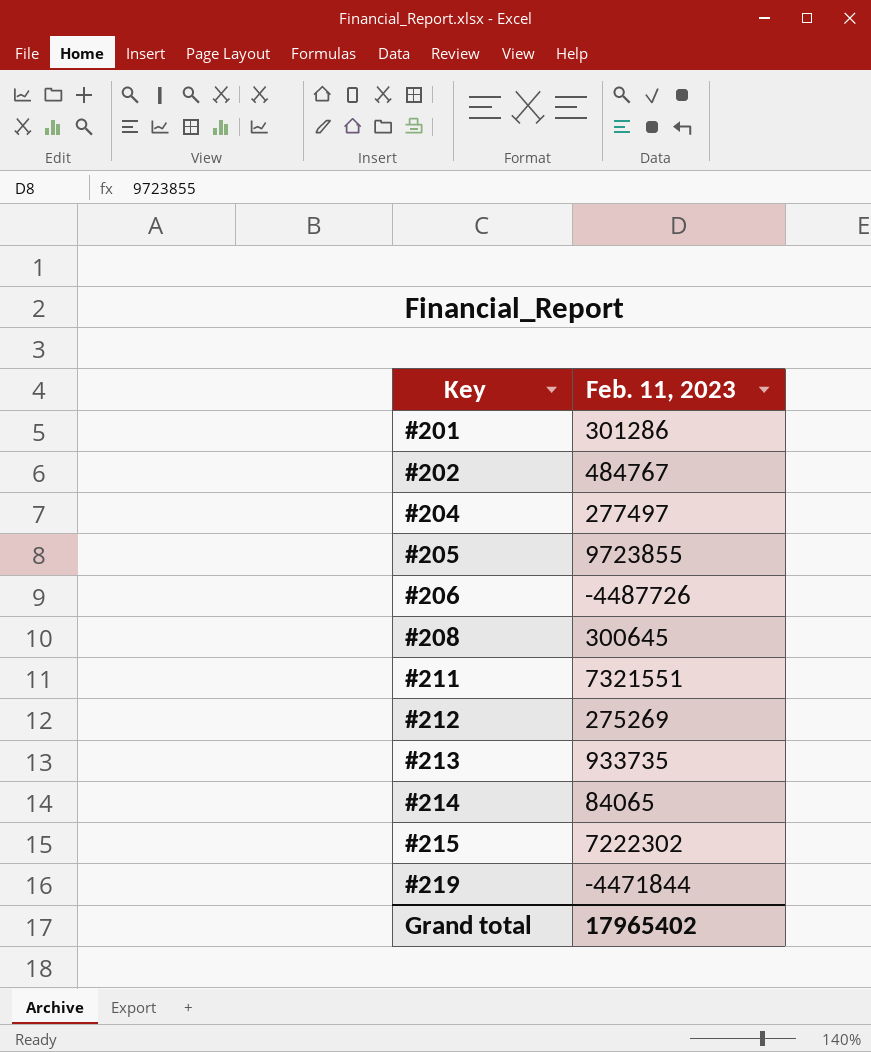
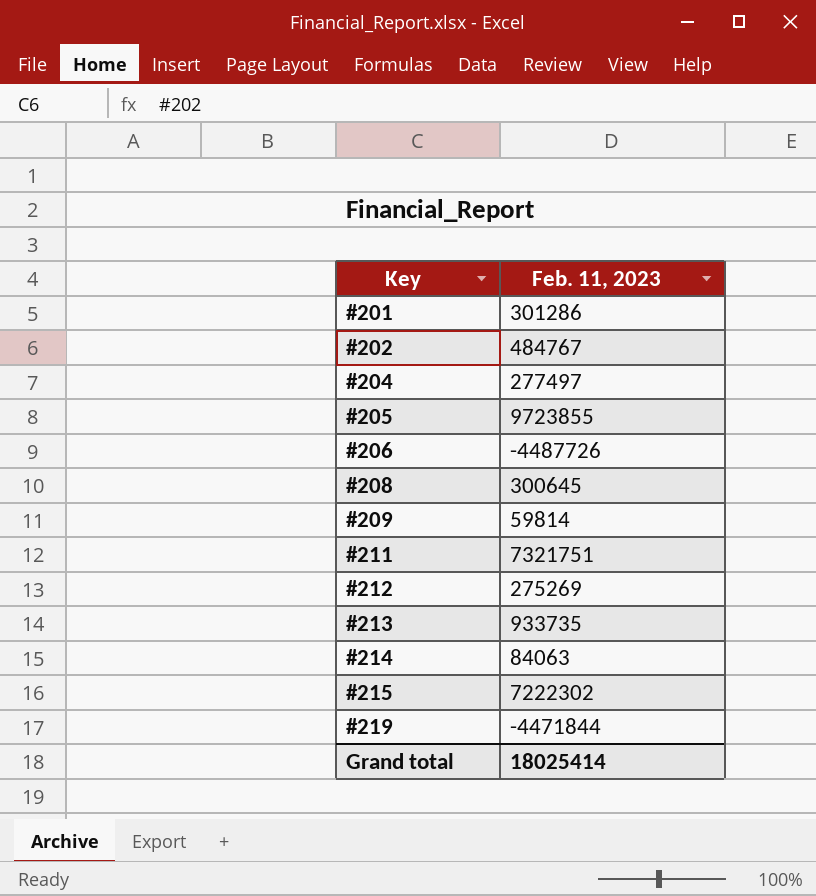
row #209: none -> 59814
#211 | Feb. 11, 2023: 7321551 -> 7321751
#214 | Feb. 11, 2023: 84065 -> 84063
Grand total | Feb. 11, 2023: 17965402 -> 18025414

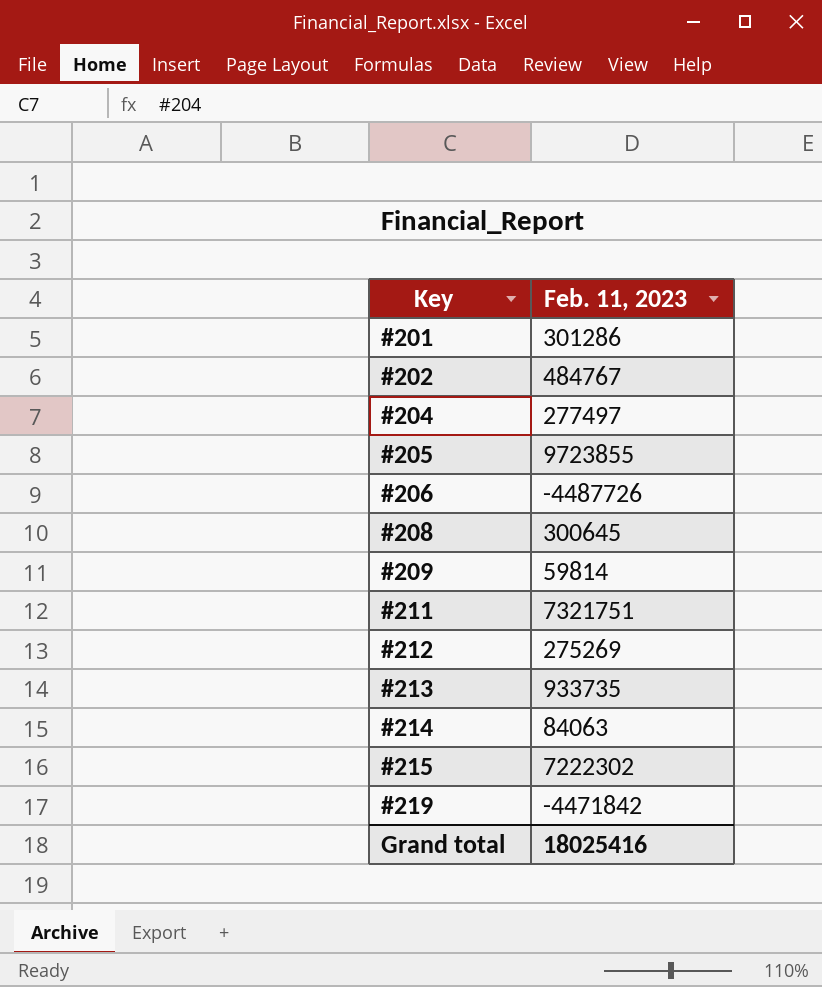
#219 | Feb. 11, 2023: -4471844 -> -4471842
Grand total | Feb. 11, 2023: 18025414 -> 18025416

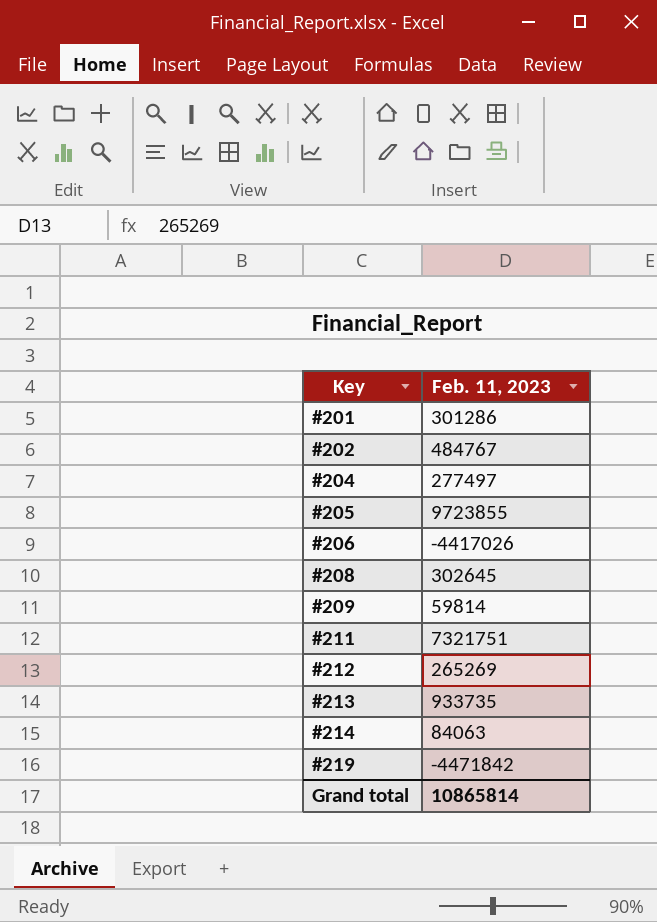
row #215: 7222302 -> none
#206 | Feb. 11, 2023: -4487726 -> -4417026
#208 | Feb. 11, 2023: 300645 -> 302645
#212 | Feb. 11, 2023: 275269 -> 265269
Grand total | Feb. 11, 2023: 18025416 -> 10865814

